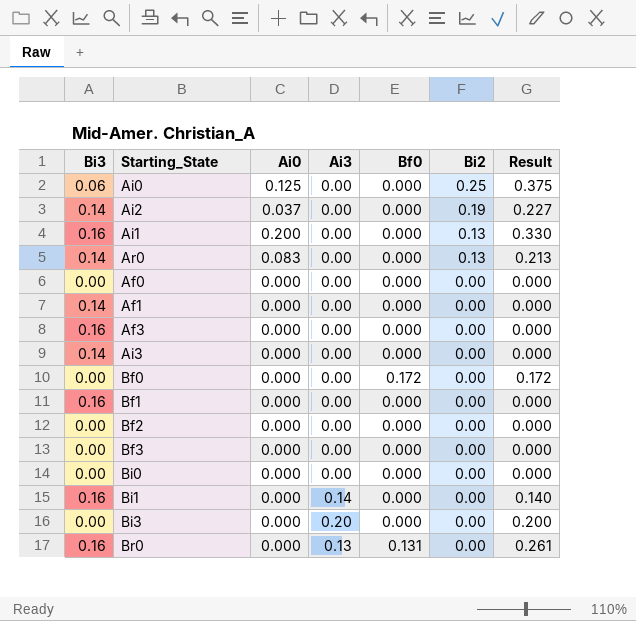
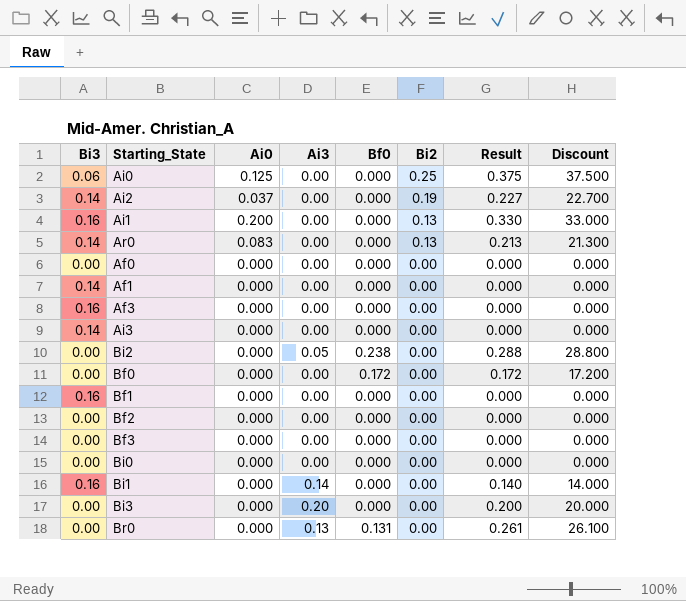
column Discount | formula: none -> [Result] * 100
row Bi2: none -> 0.00 | 0.000 | 0.05 | 0.238 | 0.00 | 0.288 | 28.800
Br0 | Bi3: 0.16 -> 0.00

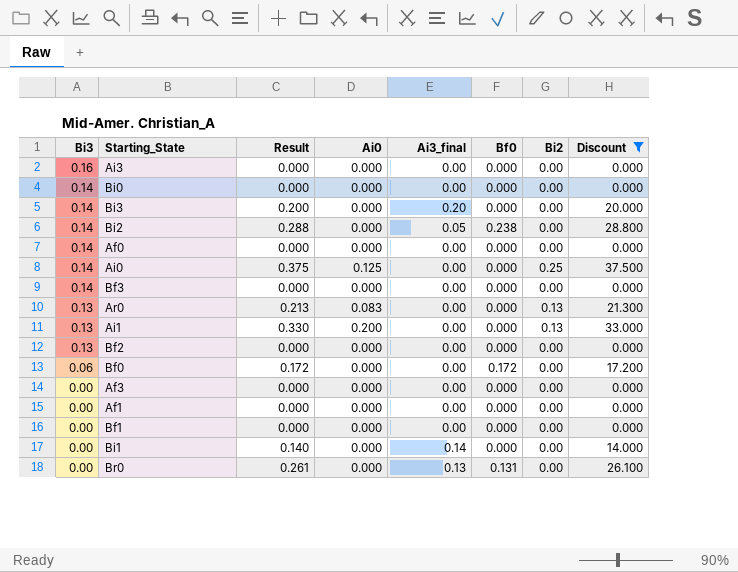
filter: none -> Discount != 22.700
row order: Bi2 descending -> Bi3 descending
column Result | position: 7 -> 3
column name: Ai3 -> Ai3_final
Ai3 | Bi3: 0.14 -> 0.16
Bi0 | Bi3: 0.00 -> 0.14
Bi3 | Bi3: 0.00 -> 0.14
Bi2 | Bi3: 0.00 -> 0.14
Af0 | Bi3: 0.00 -> 0.14
Ai0 | Bi3: 0.06 -> 0.14
Bf3 | Bi3: 0.00 -> 0.14
Ar0 | Bi3: 0.14 -> 0.13
Ai1 | Bi3: 0.16 -> 0.13
Bf2 | Bi3: 0.00 -> 0.13
Bf0 | Bi3: 0.00 -> 0.06
Af3 | Bi3: 0.16 -> 0.00
Af1 | Bi3: 0.14 -> 0.00
Bf1 | Bi3: 0.16 -> 0.00
Bi1 | Bi3: 0.16 -> 0.00

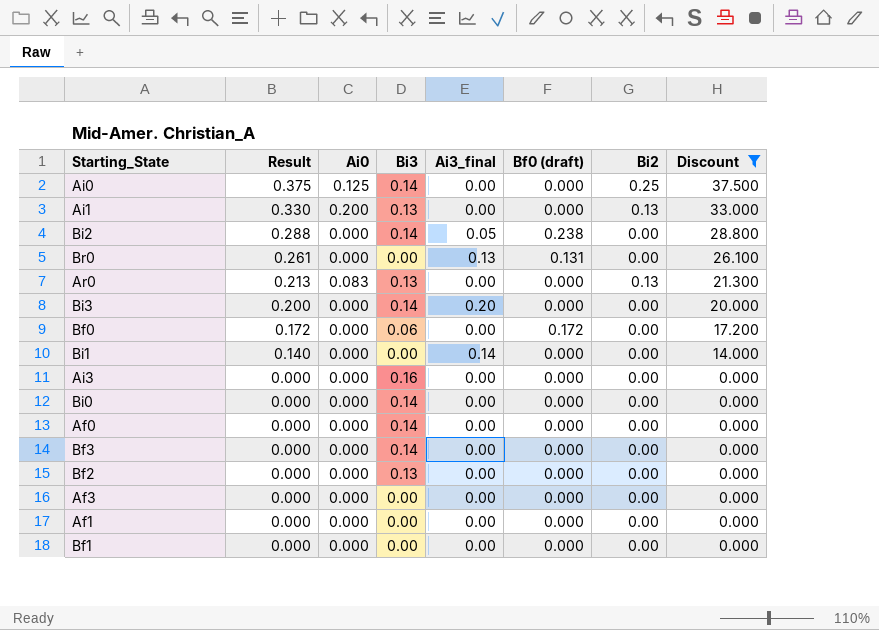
row order: Bi3 descending -> Result descending
column Bi3 | position: 1 -> 4
column name: Bf0 -> Bf0 (draft)

